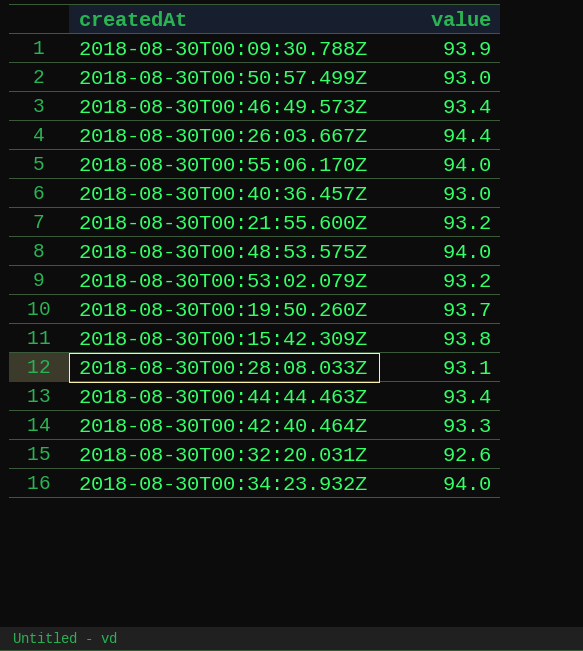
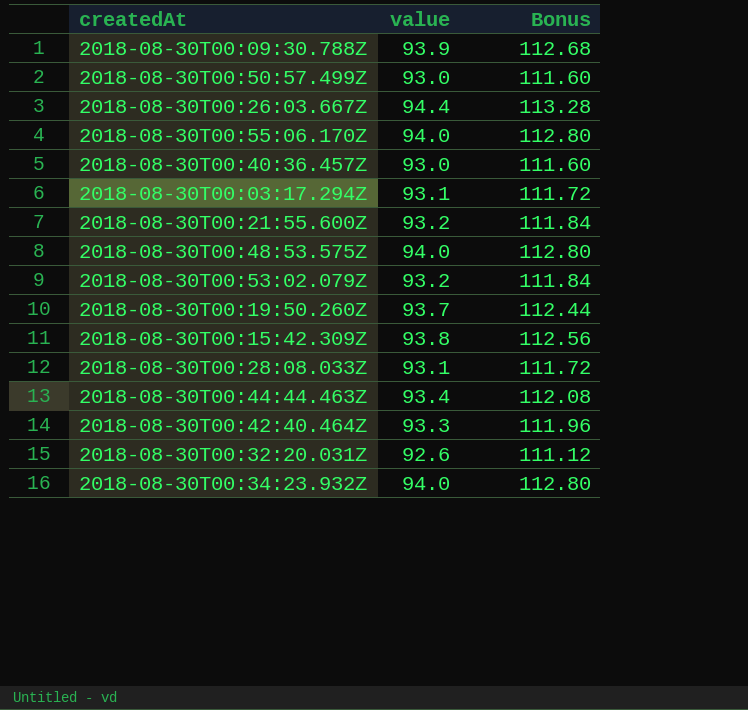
column Bonus | formula: none -> [value] * 1.2
row 2018-08-30T00:46:49.573Z: 93.4 -> none
row 2018-08-30T00:03:17.294Z: none -> 93.1 | 111.72

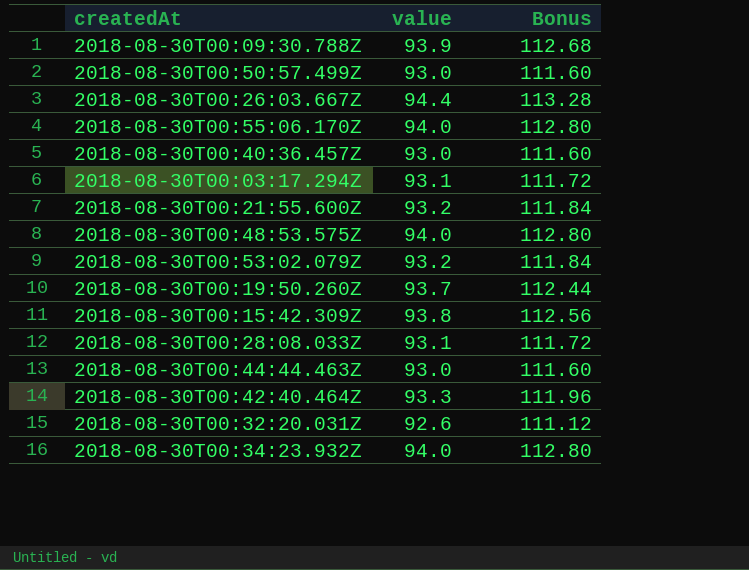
2018-08-30T00:44:44.463Z | value: 93.4 -> 93.0
2018-08-30T00:44:44.463Z | Bonus: 112.08 -> 111.60

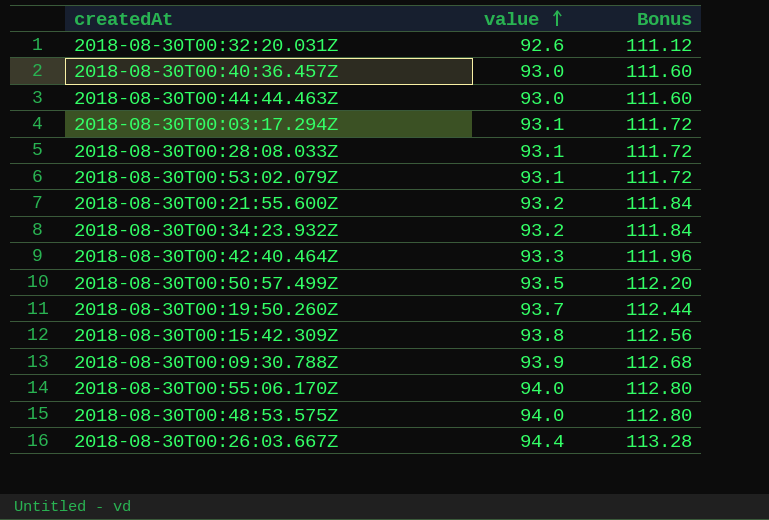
row order: none -> value ascending
2018-08-30T00:53:02.079Z | value: 93.2 -> 93.1
2018-08-30T00:53:02.079Z | Bonus: 111.84 -> 111.72
2018-08-30T00:34:23.932Z | value: 94.0 -> 93.2
2018-08-30T00:34:23.932Z | Bonus: 112.80 -> 111.84
2018-08-30T00:50:57.499Z | value: 93.0 -> 93.5
2018-08-30T00:50:57.499Z | Bonus: 111.60 -> 112.20

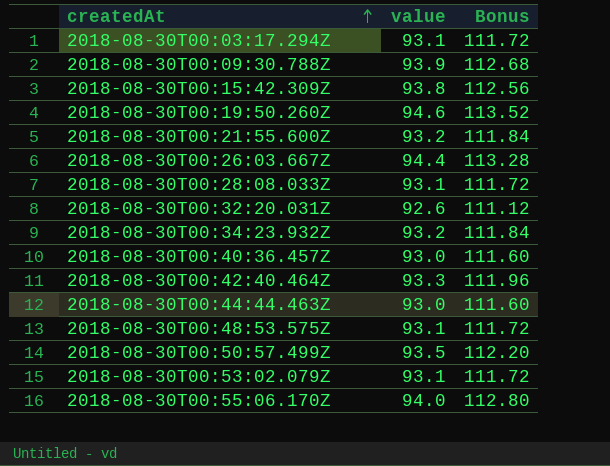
row order: value ascending -> createdAt ascending
2018-08-30T00:19:50.260Z | value: 93.7 -> 94.6
2018-08-30T00:19:50.260Z | Bonus: 112.44 -> 113.52
2018-08-30T00:48:53.575Z | value: 94.0 -> 93.1
2018-08-30T00:48:53.575Z | Bonus: 112.80 -> 111.72

